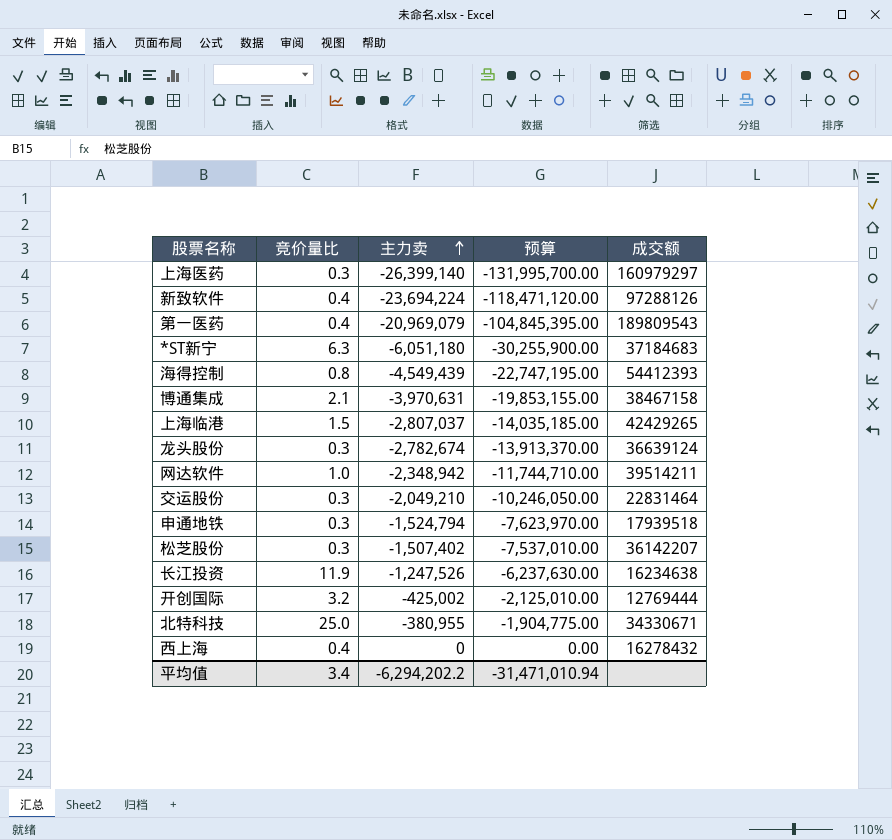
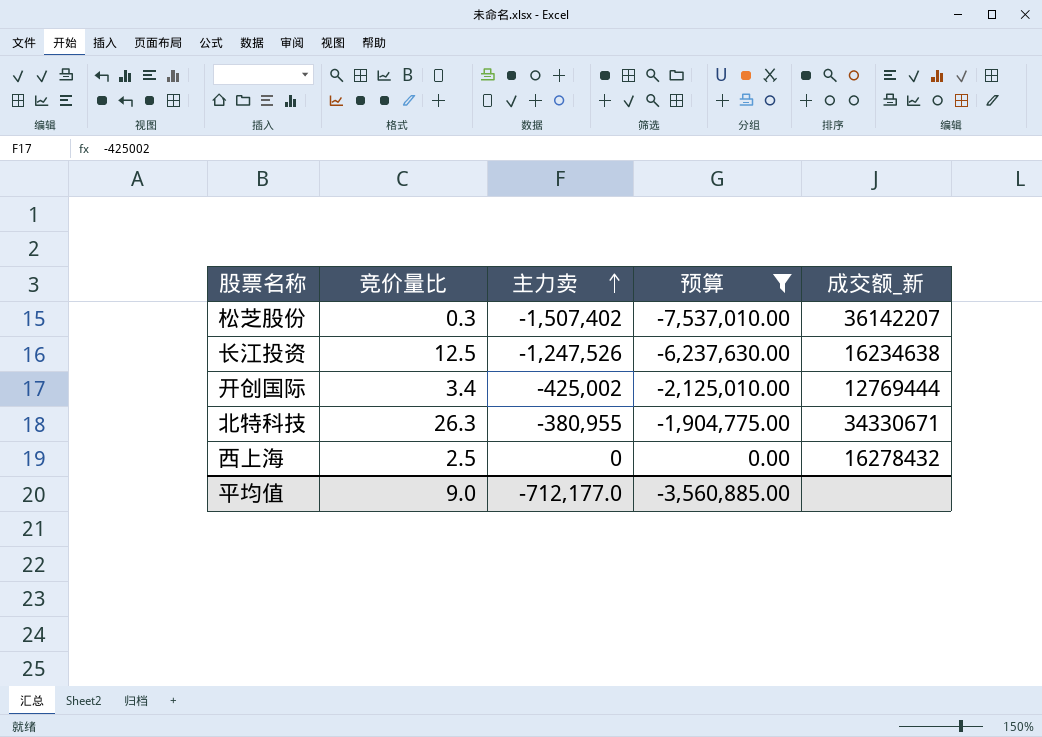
filter: none -> 预算 >= -7,537,010.00
column name: 成交额 -> 成交额_新
长江投资 | 竞价量比: 11.9 -> 12.5
开创国际 | 竞价量比: 3.2 -> 3.4
北特科技 | 竞价量比: 25.0 -> 26.3
西上海 | 竞价量比: 0.4 -> 2.5
平均值 | 竞价量比: 3.4 -> 9.0
平均值 | 主力卖: -6,294,202.2 -> -712,177.0
平均值 | 预算: -31,471,010.94 -> -3,560,885.00

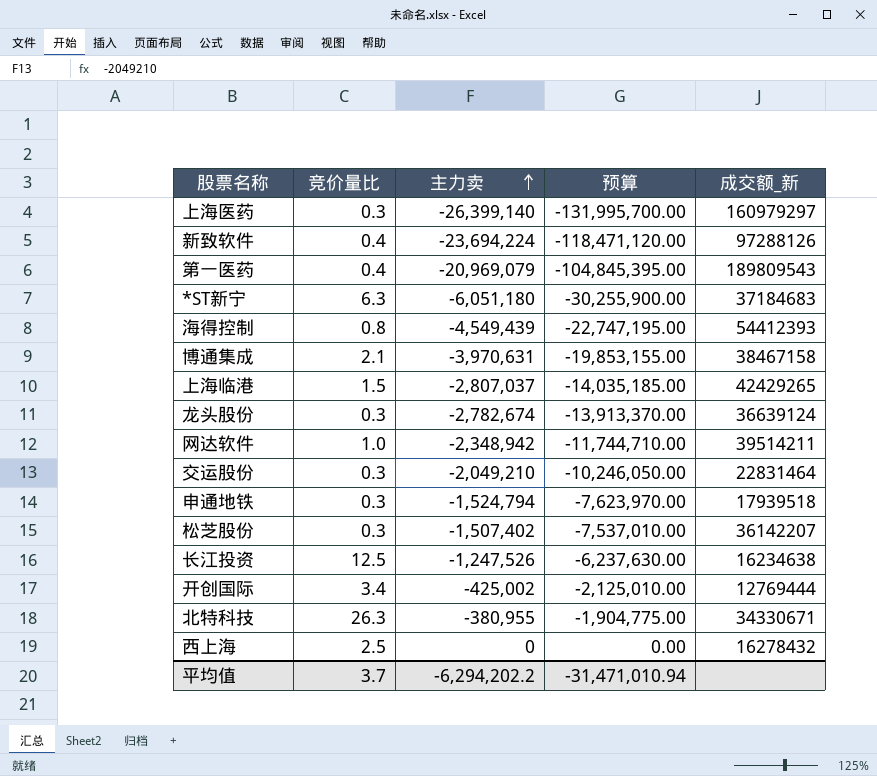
filter: 预算 >= -7,537,010.00 -> none
平均值 | 竞价量比: 9.0 -> 3.7
平均值 | 主力卖: -712,177.0 -> -6,294,202.2
平均值 | 预算: -3,560,885.00 -> -31,471,010.94

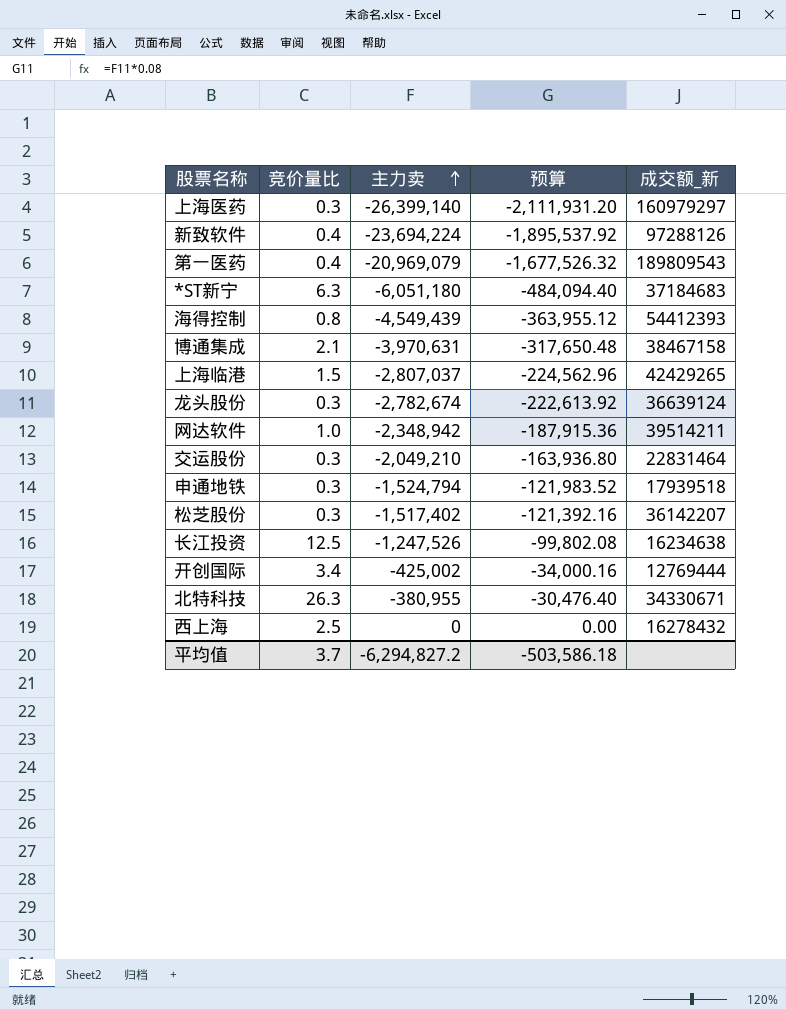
column 预算 | formula: [主力卖] * 5 -> [主力卖] * 0.08
松芝股份 | 主力卖: -1,507,402 -> -1,517,402
平均值 | 主力卖: -6,294,202.2 -> -6,294,827.2
平均值 | 预算: -31,471,010.94 -> -503,586.18

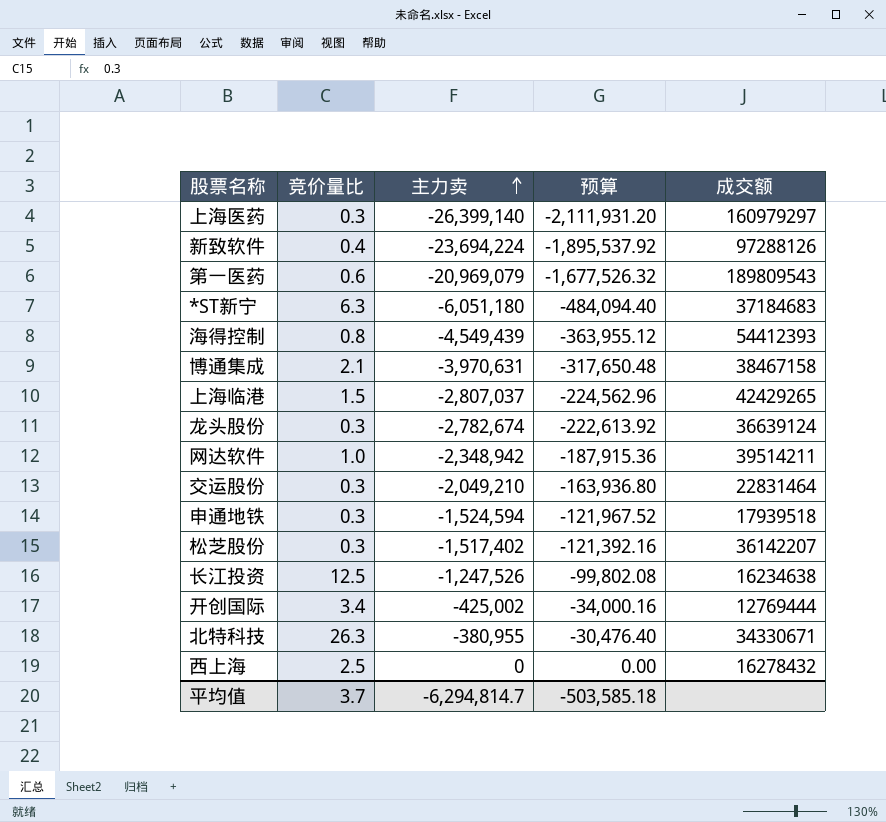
column name: 成交额_新 -> 成交额
第一医药 | 竞价量比: 0.4 -> 0.6
申通地铁 | 主力卖: -1,524,794 -> -1,524,594
申通地铁 | 预算: -121,983.52 -> -121,967.52
平均值 | 主力卖: -6,294,827.2 -> -6,294,814.7
平均值 | 预算: -503,586.18 -> -503,585.18

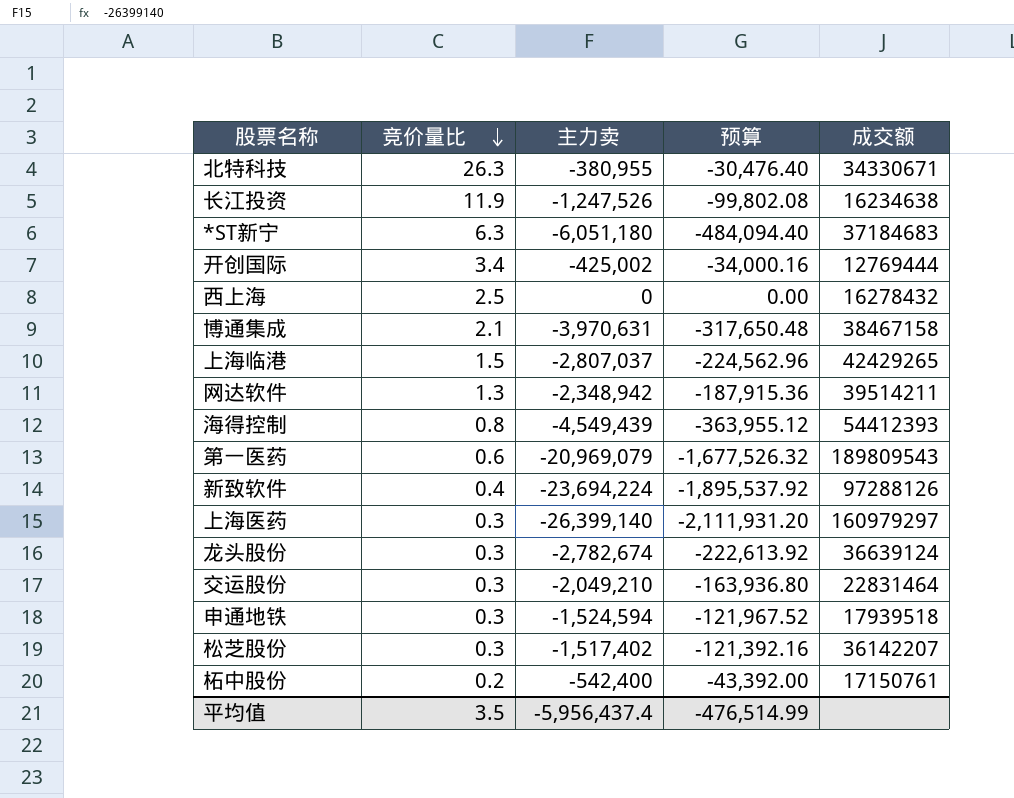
row order: 主力卖 ascending -> 竞价量比 descending
长江投资 | 竞价量比: 12.5 -> 11.9
网达软件 | 竞价量比: 1.0 -> 1.3
row 柘中股份: none -> 0.2 | -542,400 | -43,392.00 | 17150761
平均值 | 竞价量比: 3.7 -> 3.5
平均值 | 主力卖: -6,294,814.7 -> -5,956,437.4
平均值 | 预算: -503,585.18 -> -476,514.99

